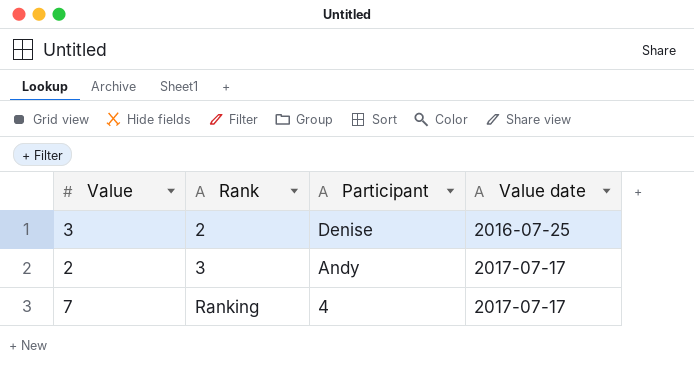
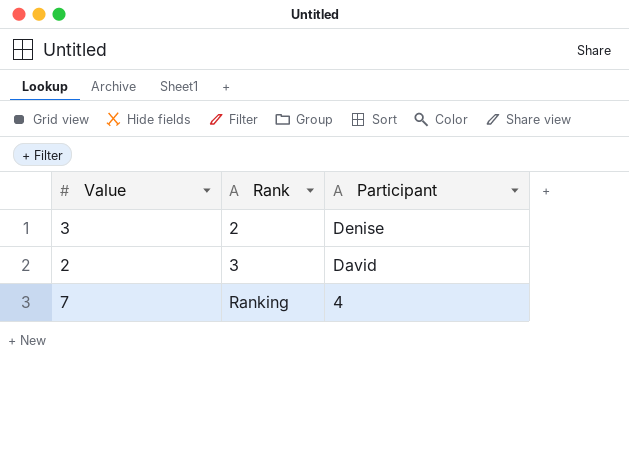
column Value date | position: 4 -> none
2 | Participant: Andy -> David

